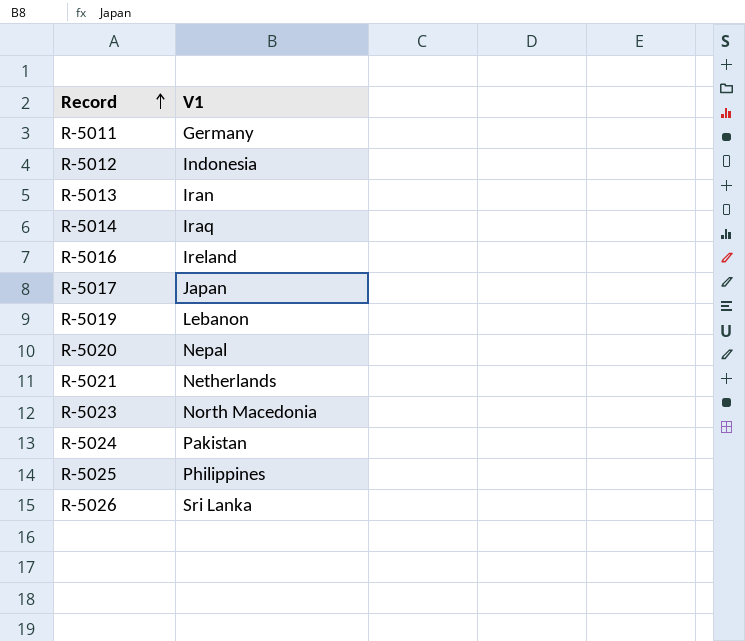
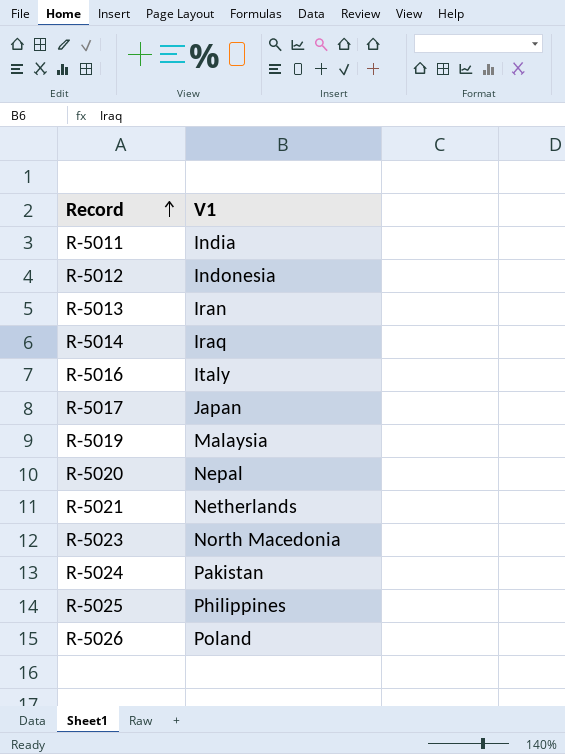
R-5011 | V1: Germany -> India
R-5016 | V1: Ireland -> Italy
R-5019 | V1: Lebanon -> Malaysia
R-5026 | V1: Sri Lanka -> Poland

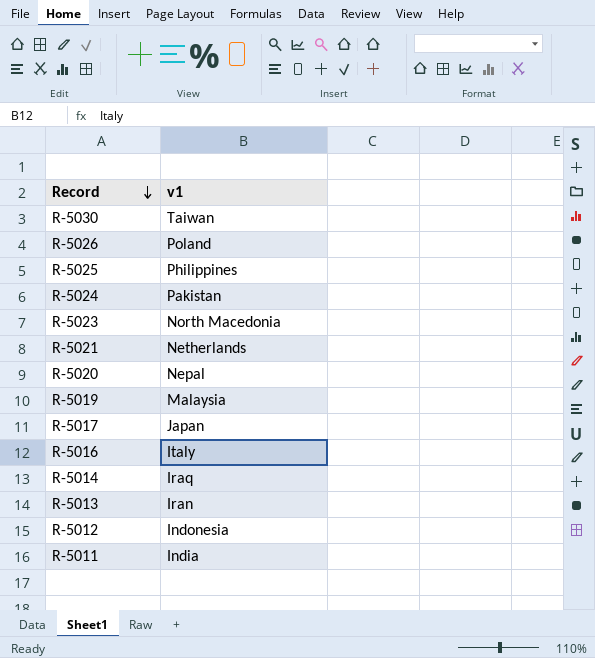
row order: Record ascending -> Record descending
column name: V1 -> v1
row R-5030: none -> Taiwan

